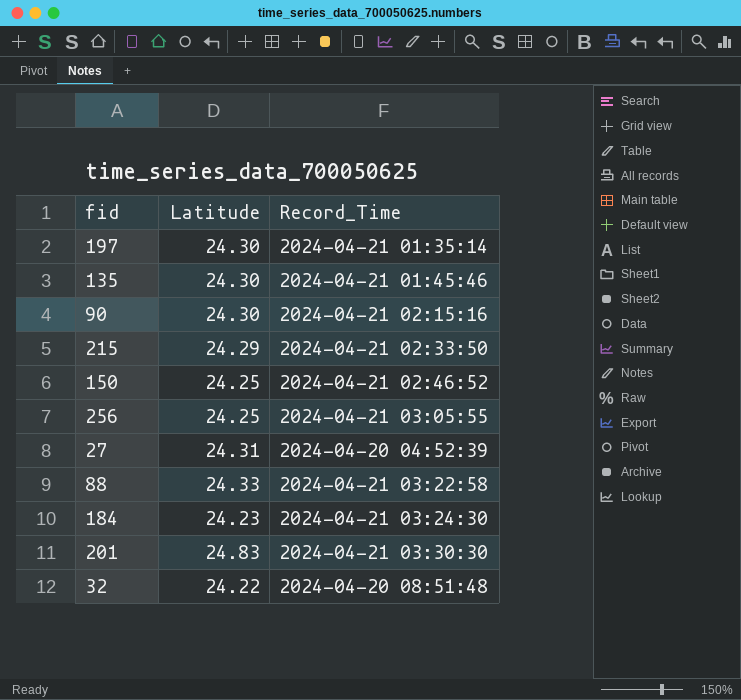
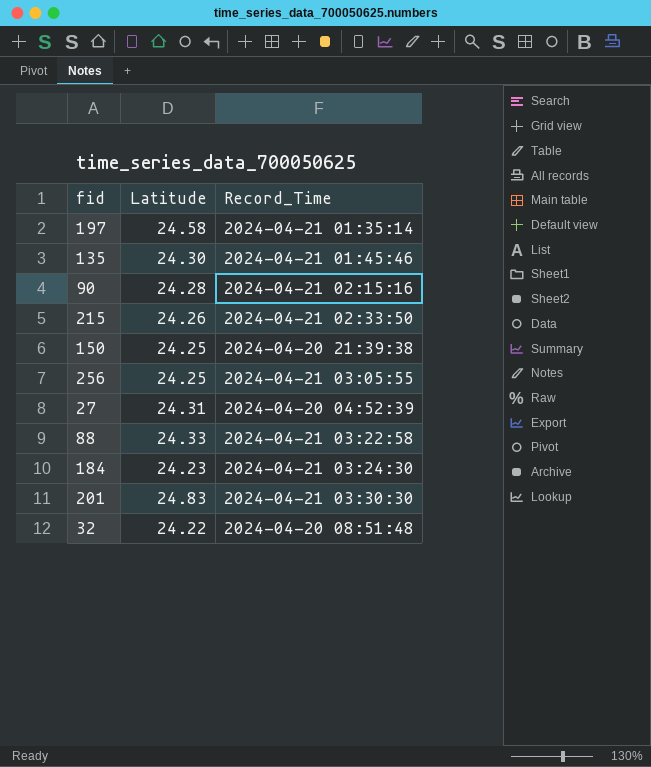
197 | Latitude: 24.30 -> 24.58
90 | Latitude: 24.30 -> 24.28
215 | Latitude: 24.29 -> 24.26
150 | Record_Time: 2024-04-21 02:46:52 -> 2024-04-20 21:39:38

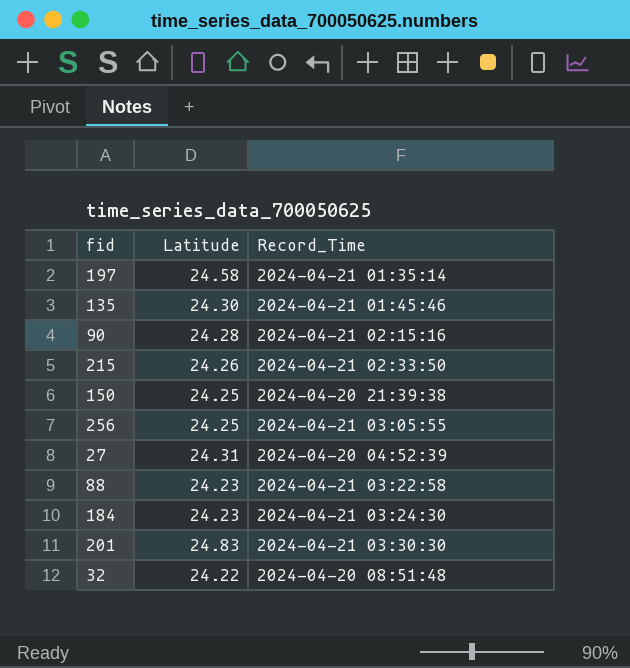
88 | Latitude: 24.33 -> 24.23

